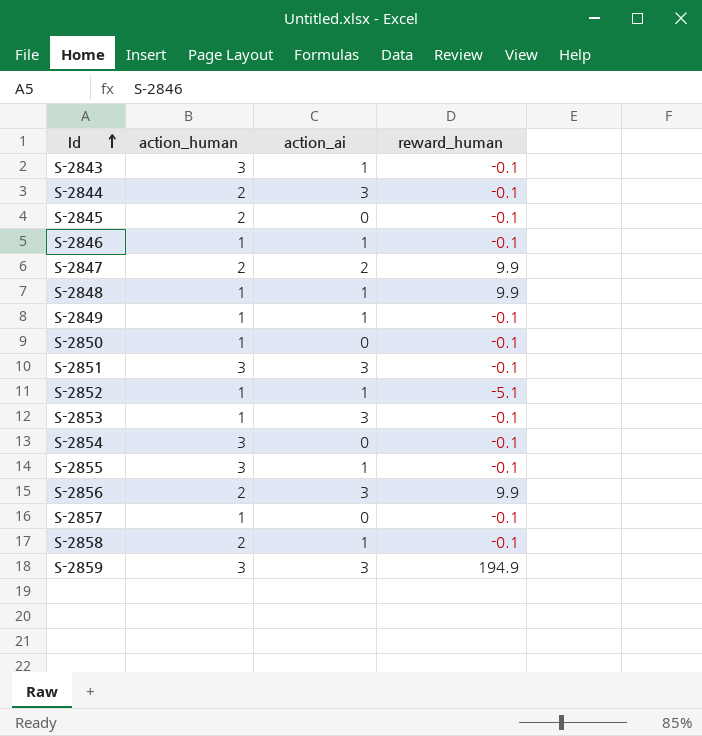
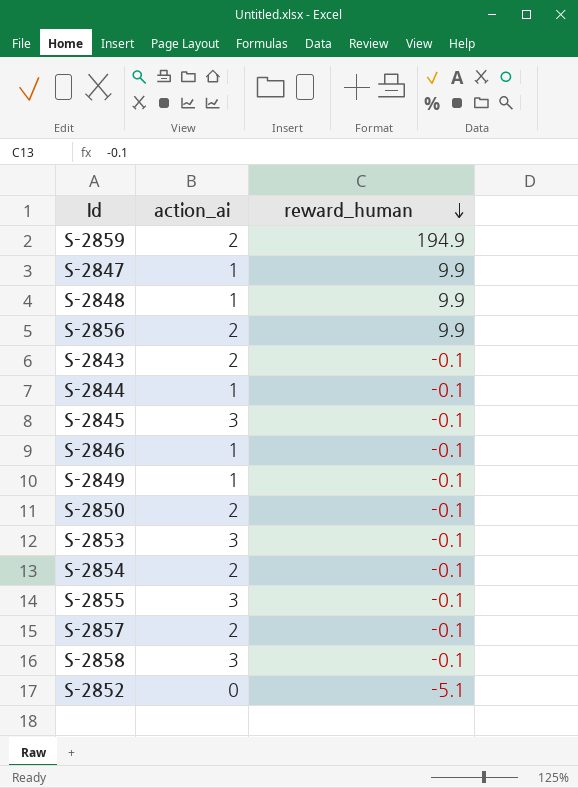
row order: Id ascending -> reward_human descending
column action_human | position: 2 -> none
row S-2851: 3 | 3 | -0.1 -> none
S-2859 | action_ai: 3 -> 2
S-2847 | action_ai: 2 -> 1
S-2856 | action_ai: 3 -> 2
S-2843 | action_ai: 1 -> 2
S-2844 | action_ai: 3 -> 1
S-2845 | action_ai: 0 -> 3
S-2850 | action_ai: 0 -> 2
S-2854 | action_ai: 0 -> 2
S-2855 | action_ai: 1 -> 3
S-2857 | action_ai: 0 -> 2
S-2858 | action_ai: 1 -> 3
S-2852 | action_ai: 1 -> 0

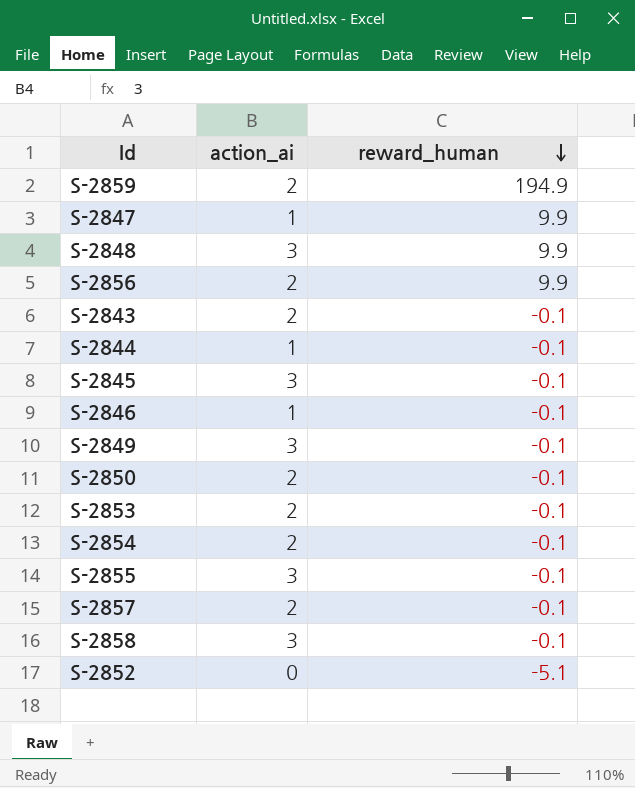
S-2848 | action_ai: 1 -> 3
S-2849 | action_ai: 1 -> 3
S-2853 | action_ai: 3 -> 2

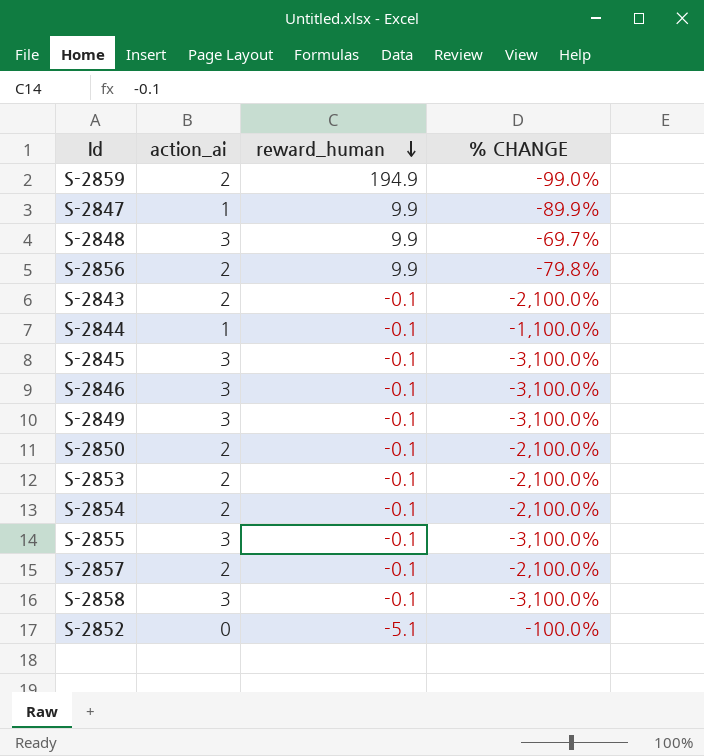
column % CHANGE | formula: none -> ([action_ai] - [reward_human]) / [reward_human]
S-2846 | action_ai: 1 -> 3

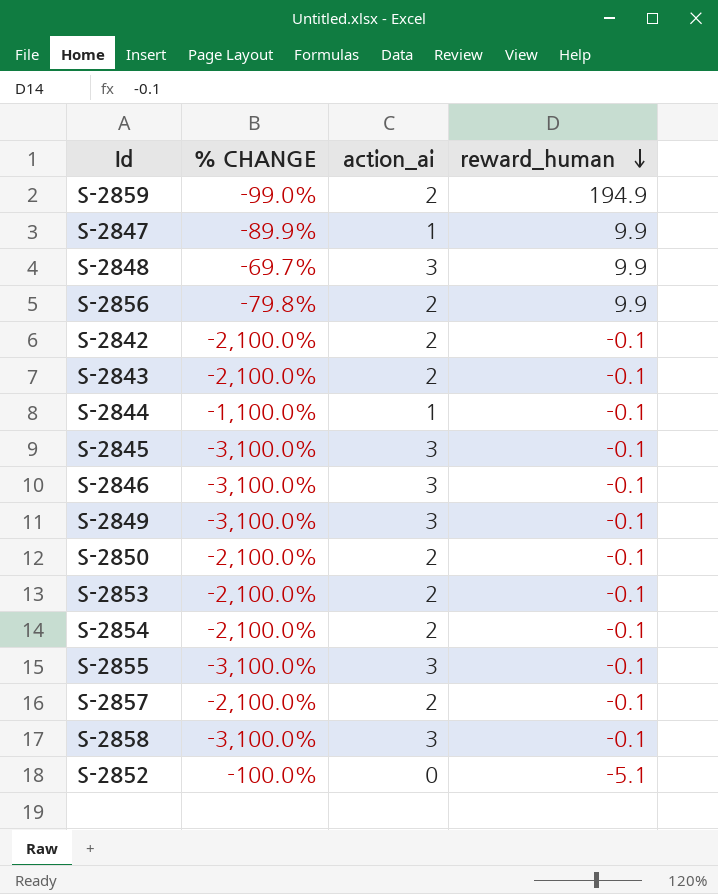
column % CHANGE | position: 4 -> 2
row S-2842: none -> -2,100.0% | 2 | -0.1

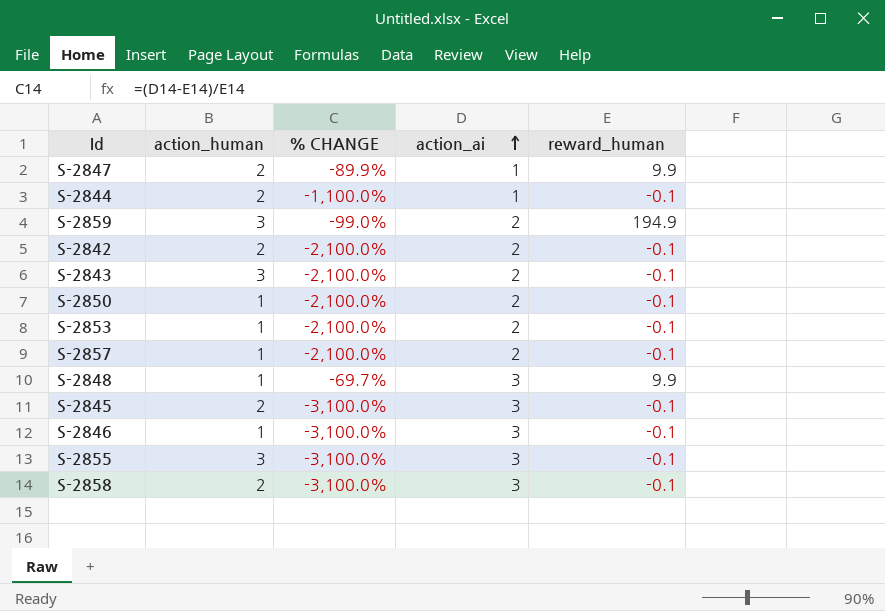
row order: reward_human descending -> action_ai ascending
column action_human | position: none -> 2
row S-2856: -79.8% | 2 | 9.9 -> none
row S-2849: -3,100.0% | 3 | -0.1 -> none
row S-2854: -2,100.0% | 2 | -0.1 -> none
row S-2852: -100.0% | 0 | -5.1 -> none

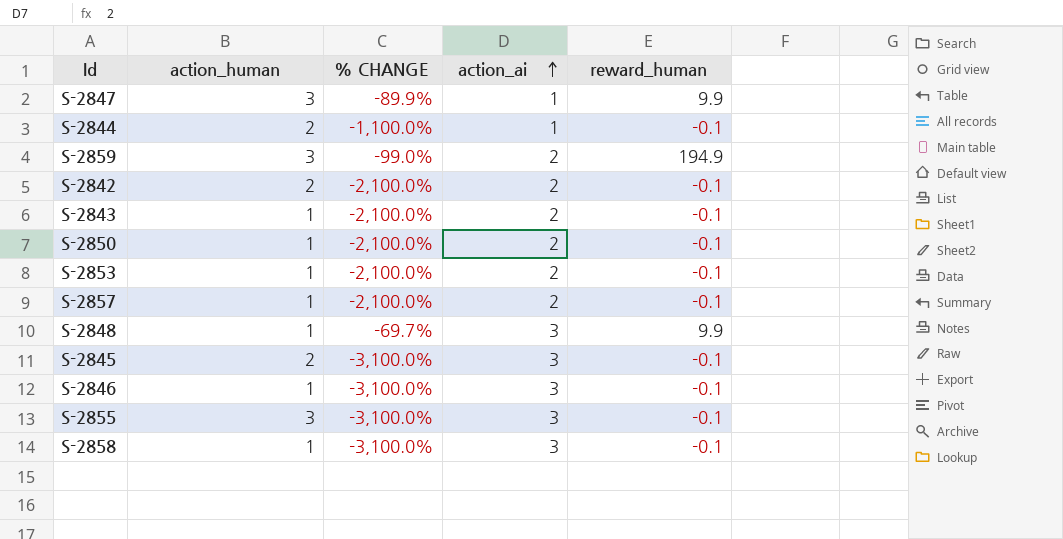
S-2847 | action_human: 2 -> 3
S-2843 | action_human: 3 -> 1
S-2858 | action_human: 2 -> 1

